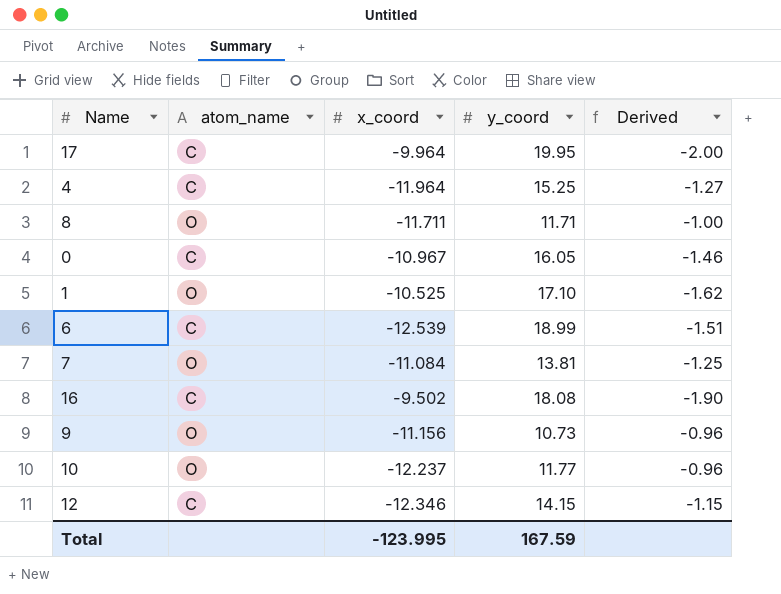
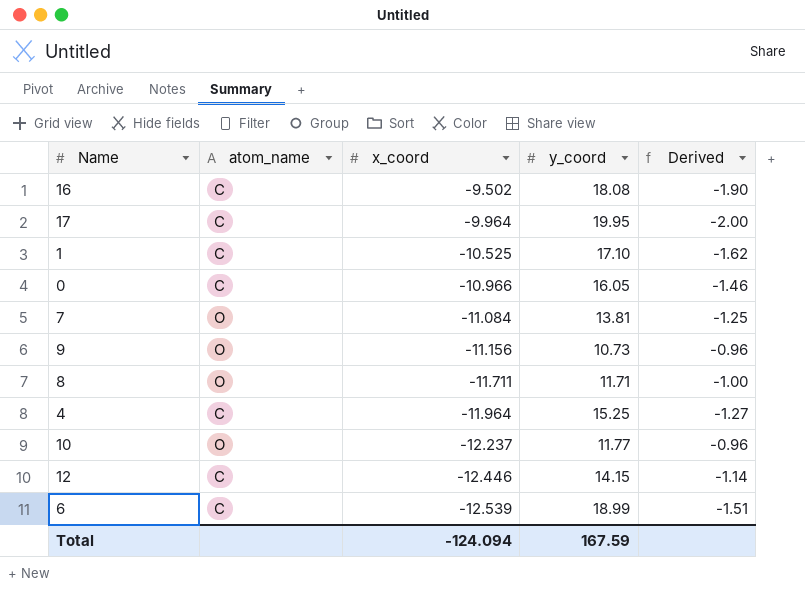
row order: none -> x_coord descending
1 | atom_name: O -> C
0 | x_coord: -10.967 -> -10.966
12 | x_coord: -12.346 -> -12.446
12 | Derived: -1.15 -> -1.14
Total | x_coord: -123.995 -> -124.094

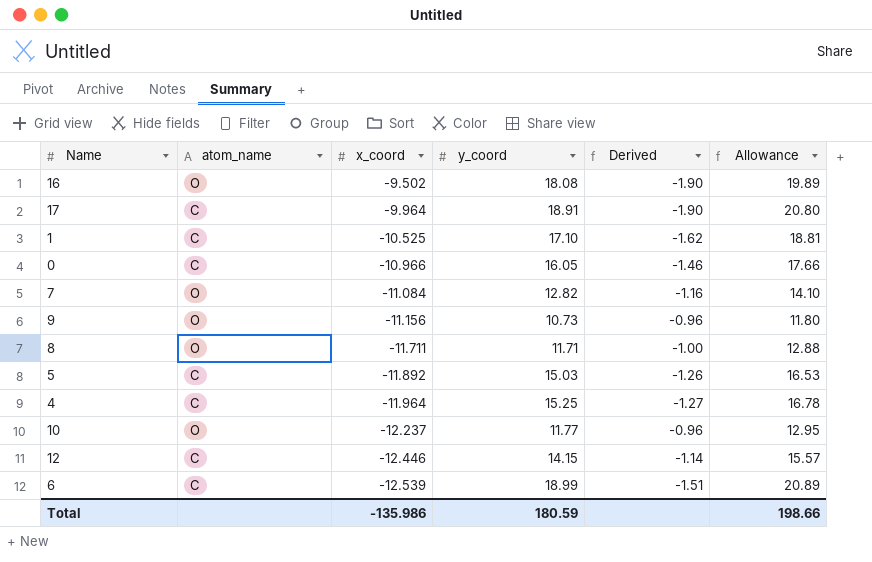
column Allowance | formula: none -> [y_coord] * 1.1
16 | atom_name: C -> O
17 | y_coord: 19.95 -> 18.91
17 | Derived: -2.00 -> -1.90
7 | y_coord: 13.81 -> 12.82
7 | Derived: -1.25 -> -1.16
row 5: none -> C | -11.892 | 15.03 | -1.26 | 16.53
Total | x_coord: -124.094 -> -135.986
Total | y_coord: 167.59 -> 180.59

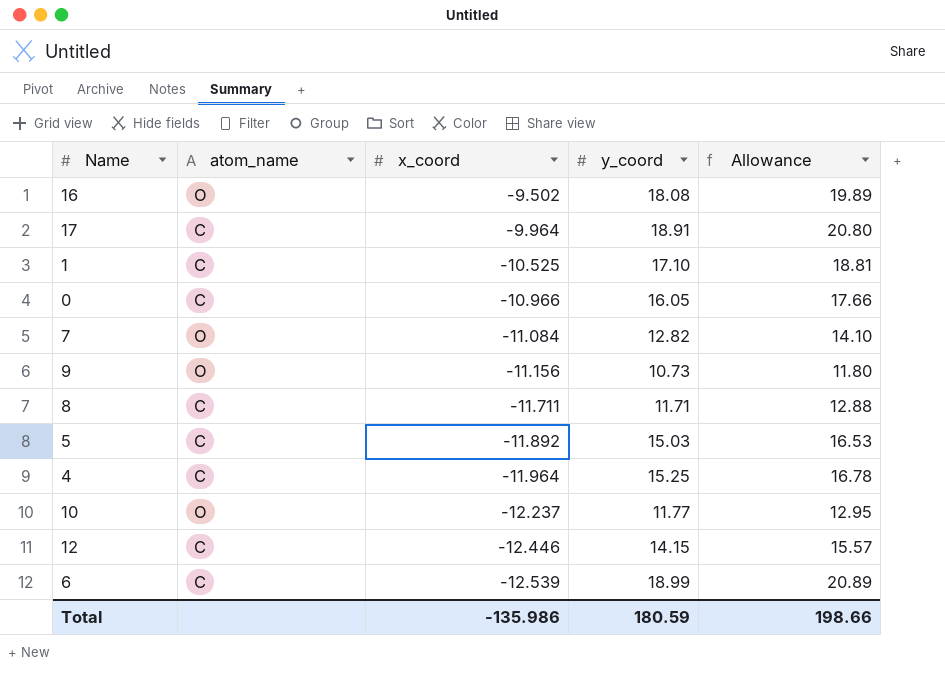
column Derived | formula: [y_coord] / [x_coord] -> none
8 | atom_name: O -> C

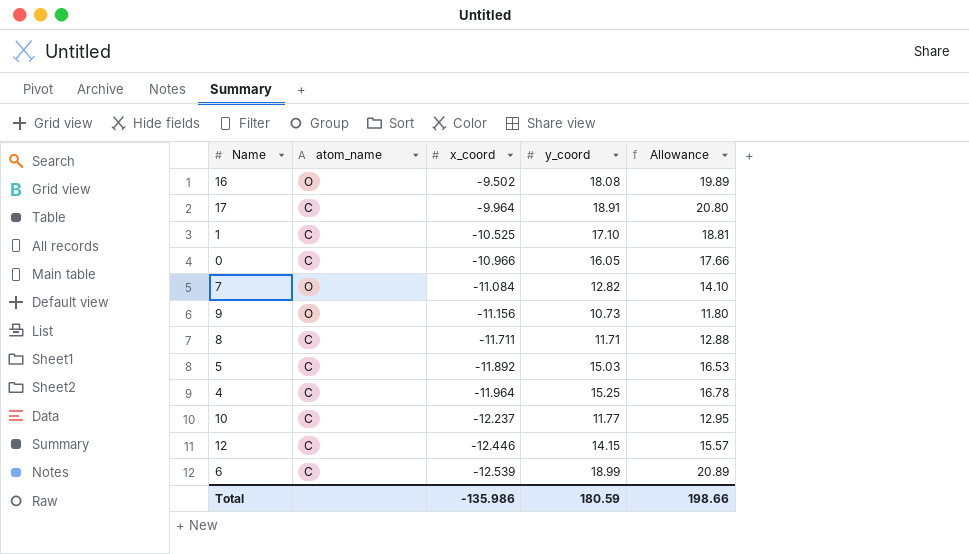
10 | atom_name: O -> C

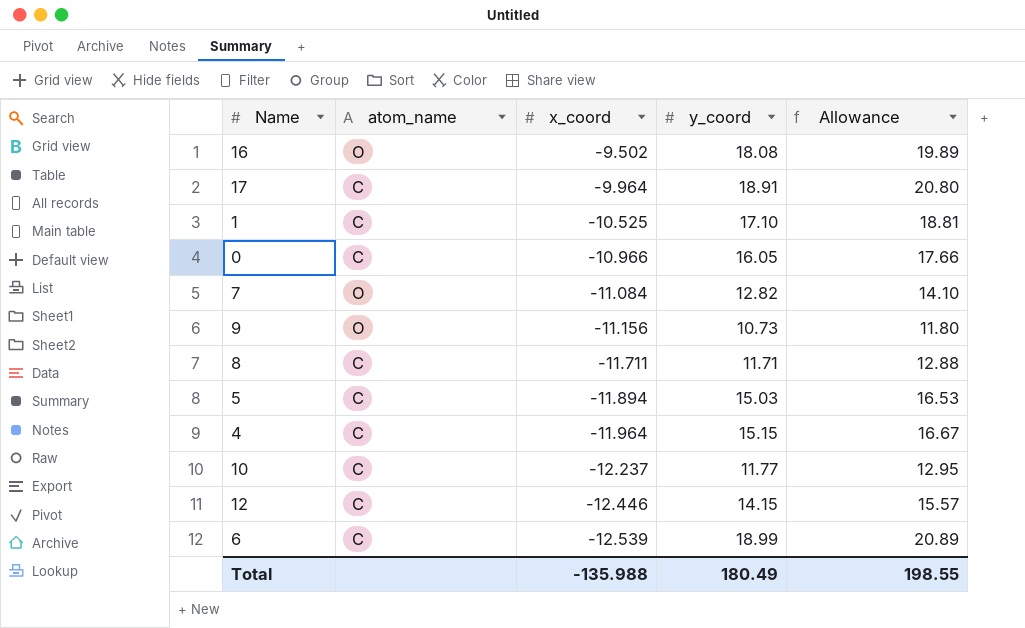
5 | x_coord: -11.892 -> -11.894
4 | y_coord: 15.25 -> 15.15
4 | Allowance: 16.78 -> 16.67
Total | x_coord: -135.986 -> -135.988
Total | y_coord: 180.59 -> 180.49
Total | Allowance: 198.66 -> 198.55

